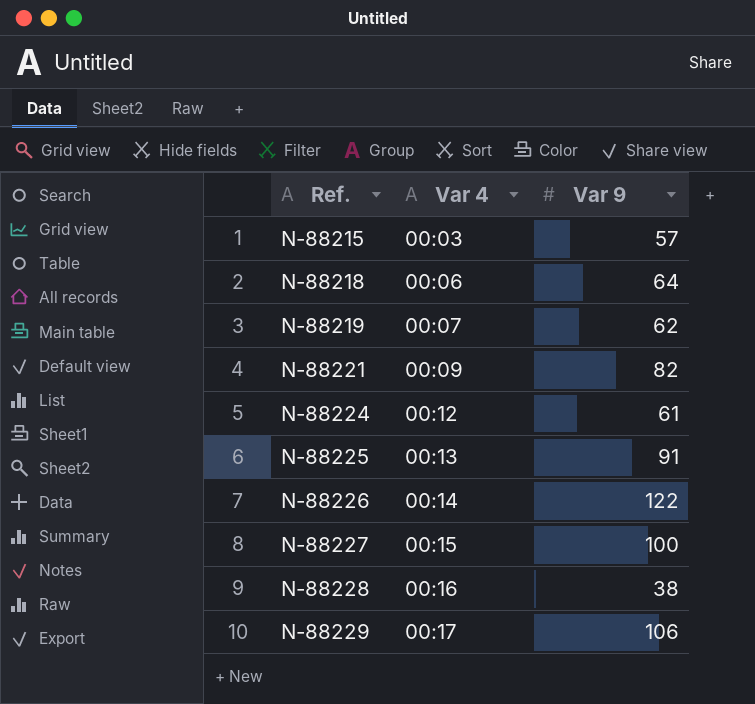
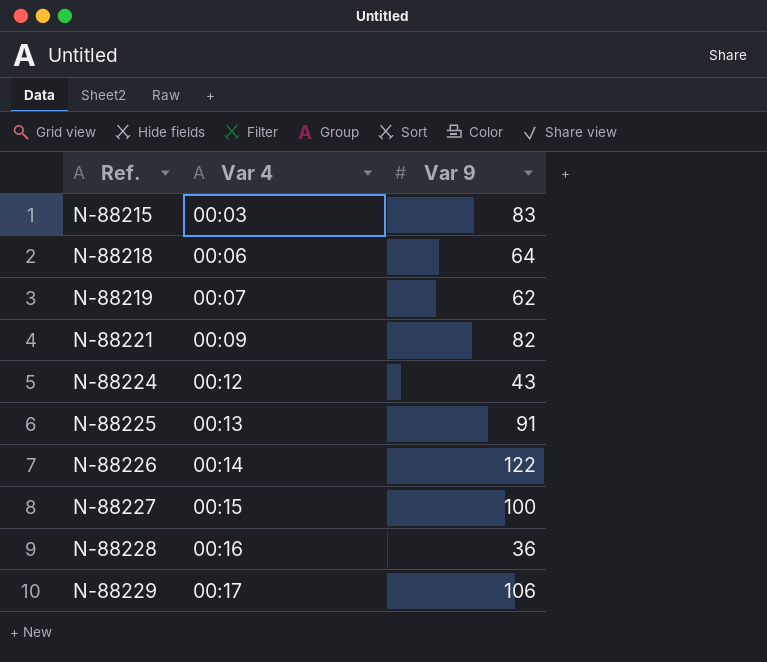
N-88215 | Var 9: 57 -> 83
N-88224 | Var 9: 61 -> 43
N-88228 | Var 9: 38 -> 36

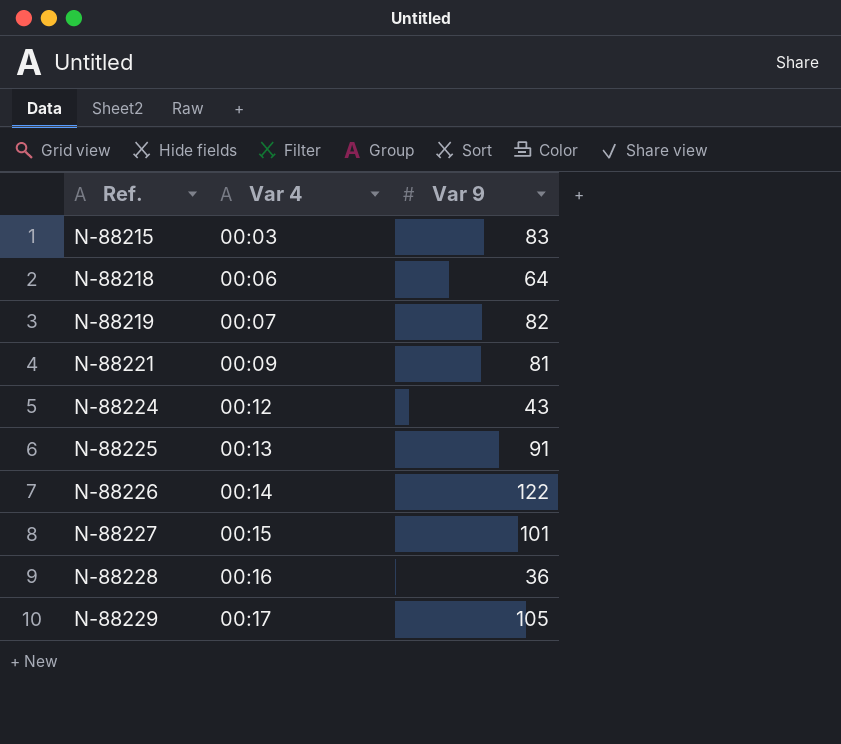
N-88219 | Var 9: 62 -> 82
N-88221 | Var 9: 82 -> 81
N-88227 | Var 9: 100 -> 101
N-88229 | Var 9: 106 -> 105

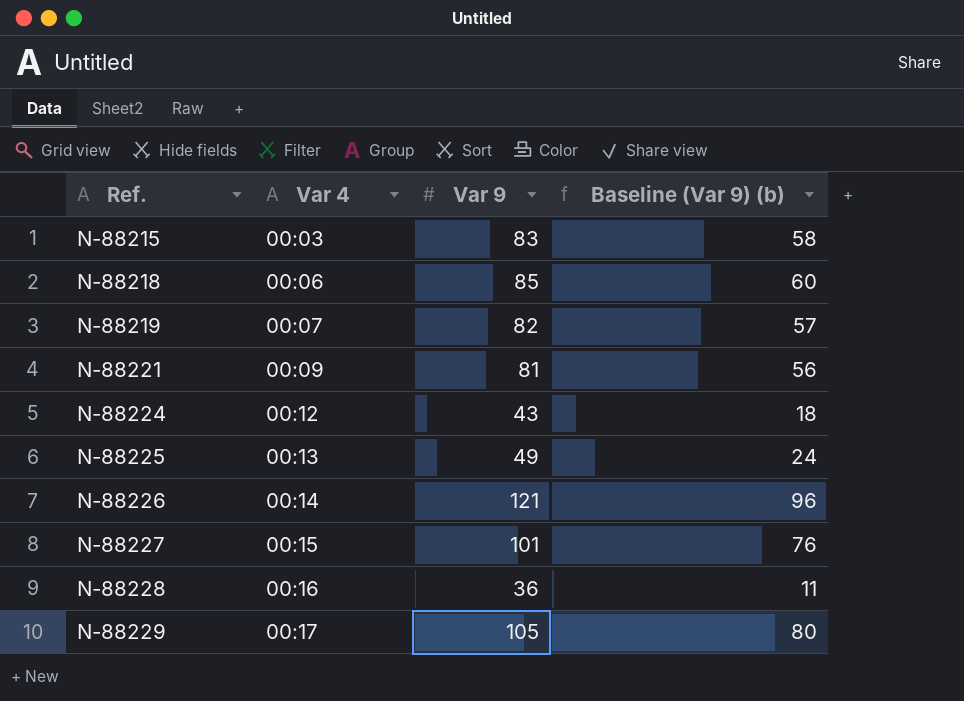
column Baseline (Var 9) (b) | formula: none -> [Var 9] - 25
N-88218 | Var 9: 64 -> 85
N-88225 | Var 9: 91 -> 49
N-88226 | Var 9: 122 -> 121

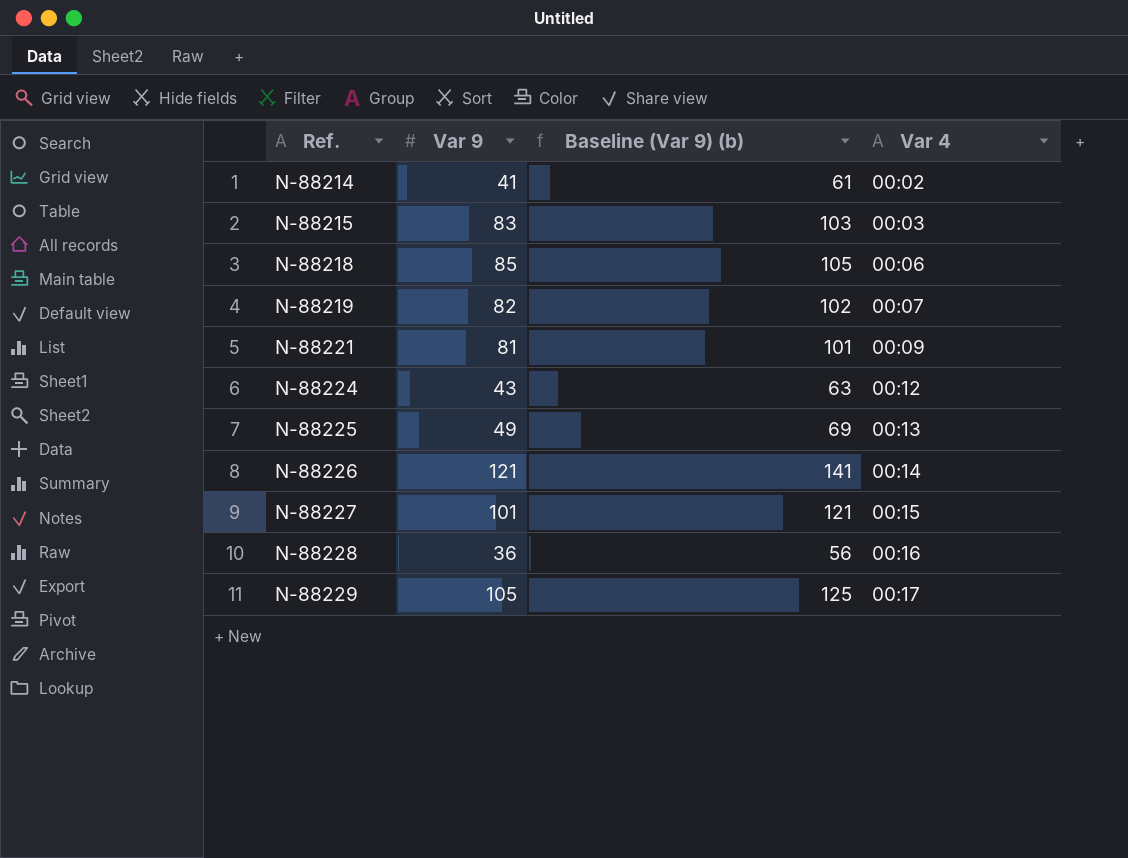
column Baseline (Var 9) (b) | formula: [Var 9] - 25 -> [Var 9] + 20
column Var 4 | position: 2 -> 4
row N-88214: none -> 41 | 61 | 00:02

